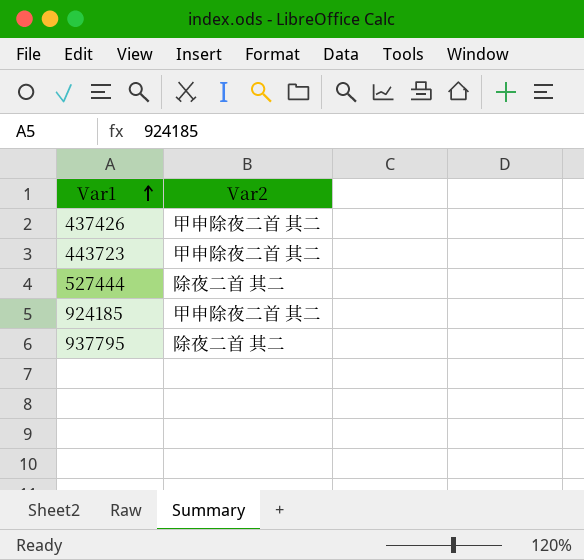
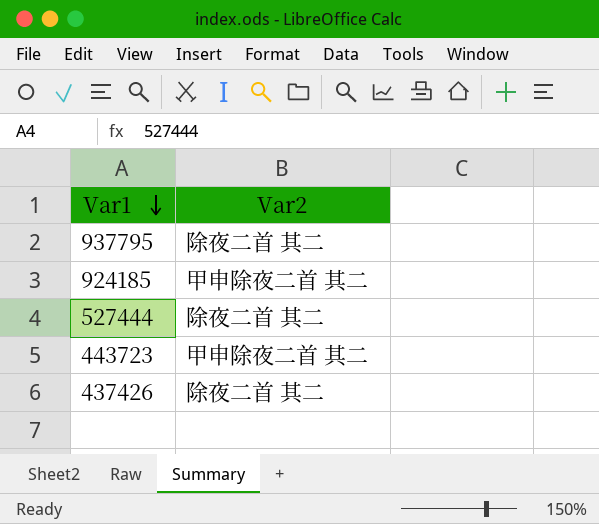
row order: Var1 ascending -> Var1 descending
437426 | Var2: 甲申除夜二首 其二 -> 除夜二首 其二

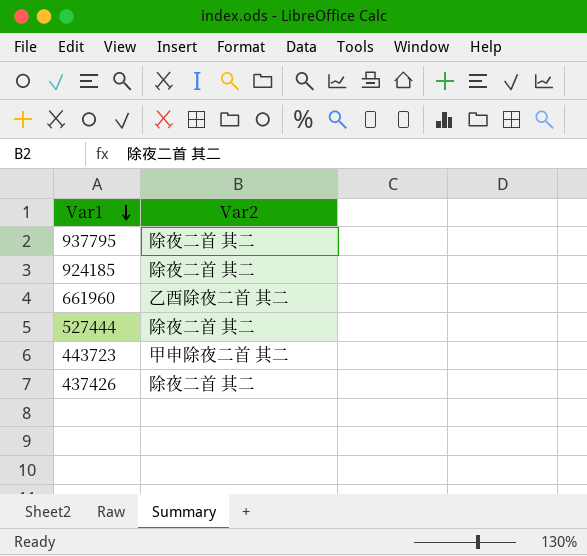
924185 | Var2: 甲申除夜二首 其二 -> 除夜二首 其二
row 661960: none -> 乙酉除夜二首 其二

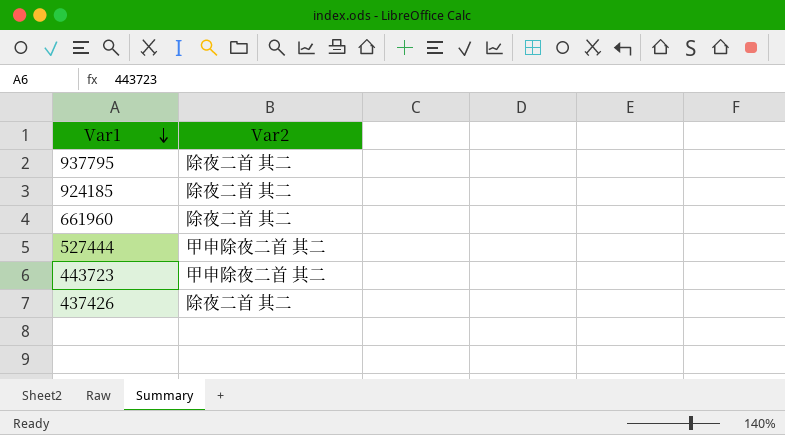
661960 | Var2: 乙酉除夜二首 其二 -> 除夜二首 其二
527444 | Var2: 除夜二首 其二 -> 甲申除夜二首 其二

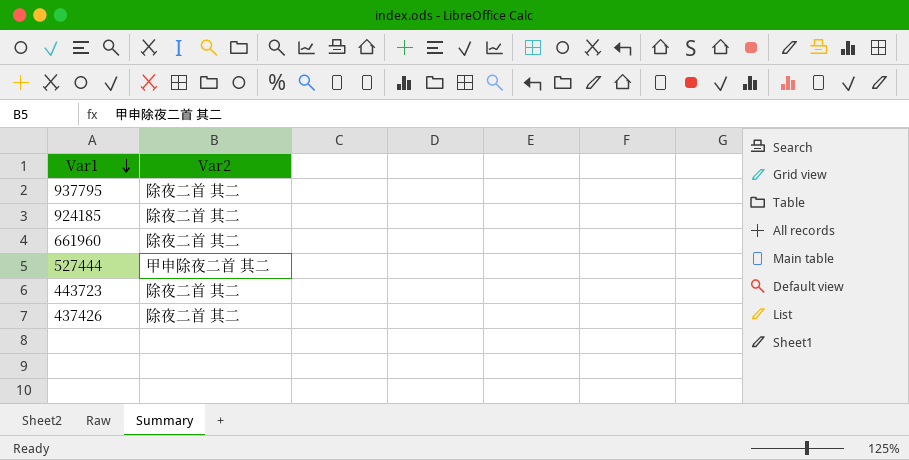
443723 | Var2: 甲申除夜二首 其二 -> 除夜二首 其二

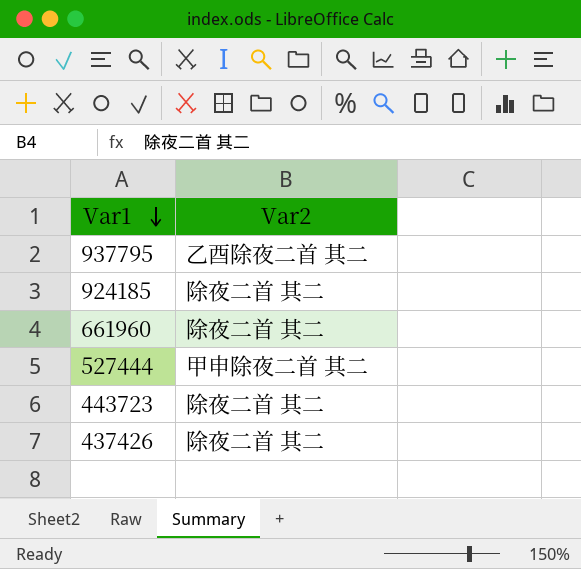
937795 | Var2: 除夜二首 其二 -> 乙酉除夜二首 其二

